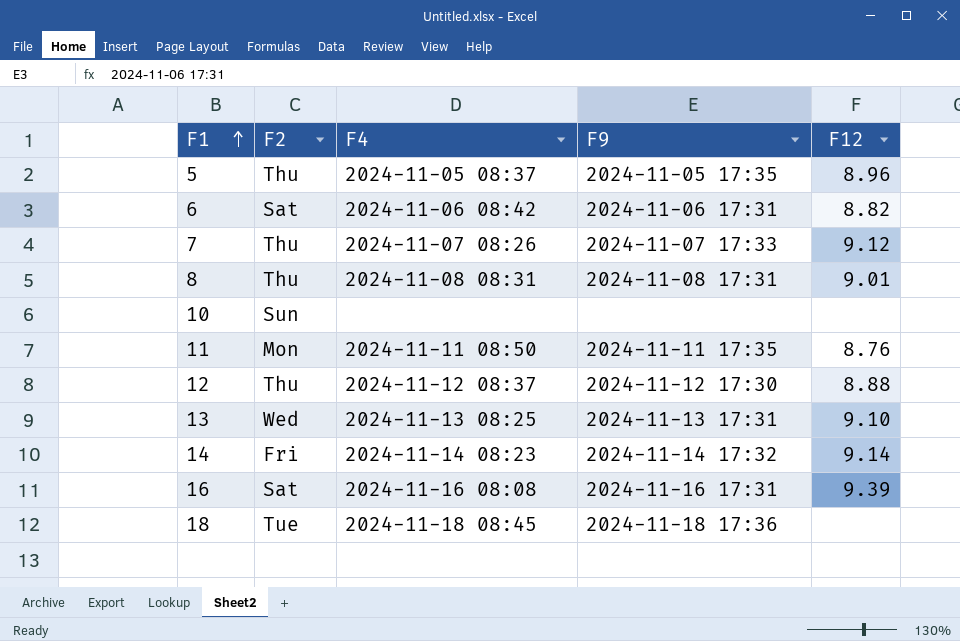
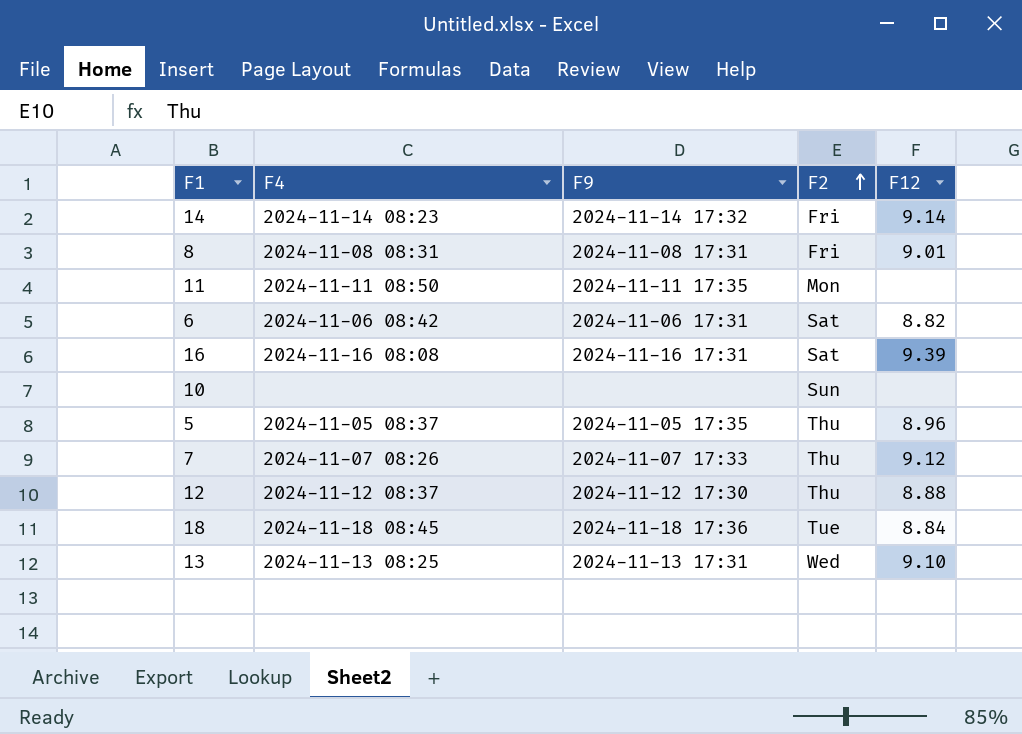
row order: F1 ascending -> F2 ascending
column F2 | position: 2 -> 4
8 | F2: Thu -> Fri
11 | F12: 8.76 -> none
18 | F12: none -> 8.84

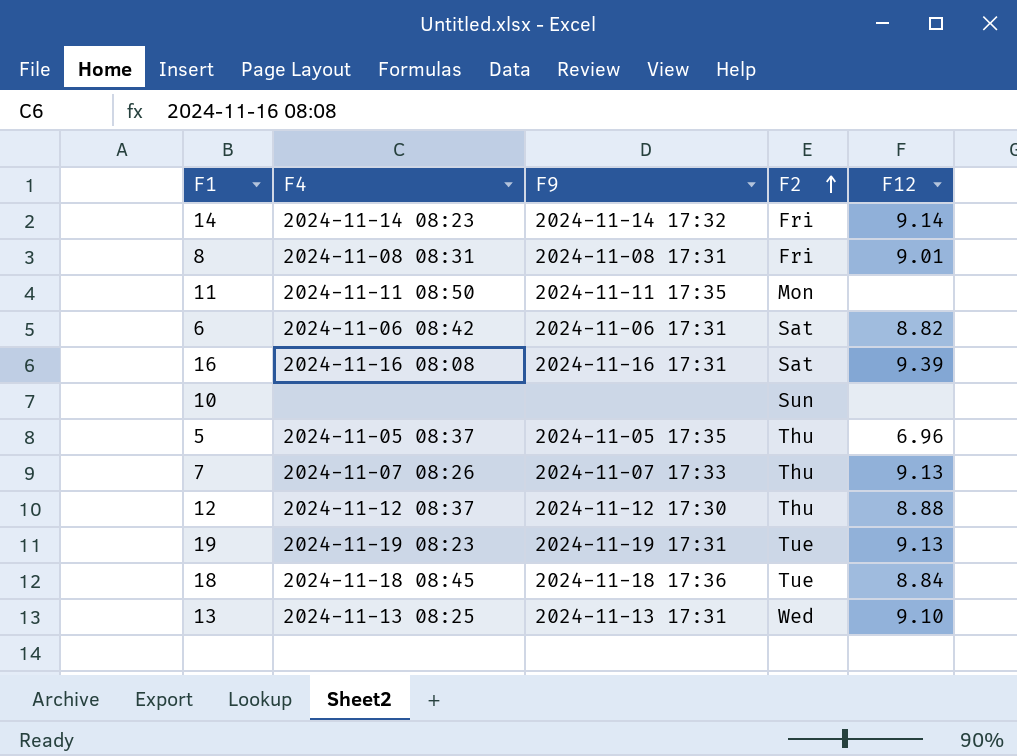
5 | F12: 8.96 -> 6.96
7 | F12: 9.12 -> 9.13
row 19: none -> 2024-11-19 08:23 | 2024-11-19 17:31 | Tue | 9.13

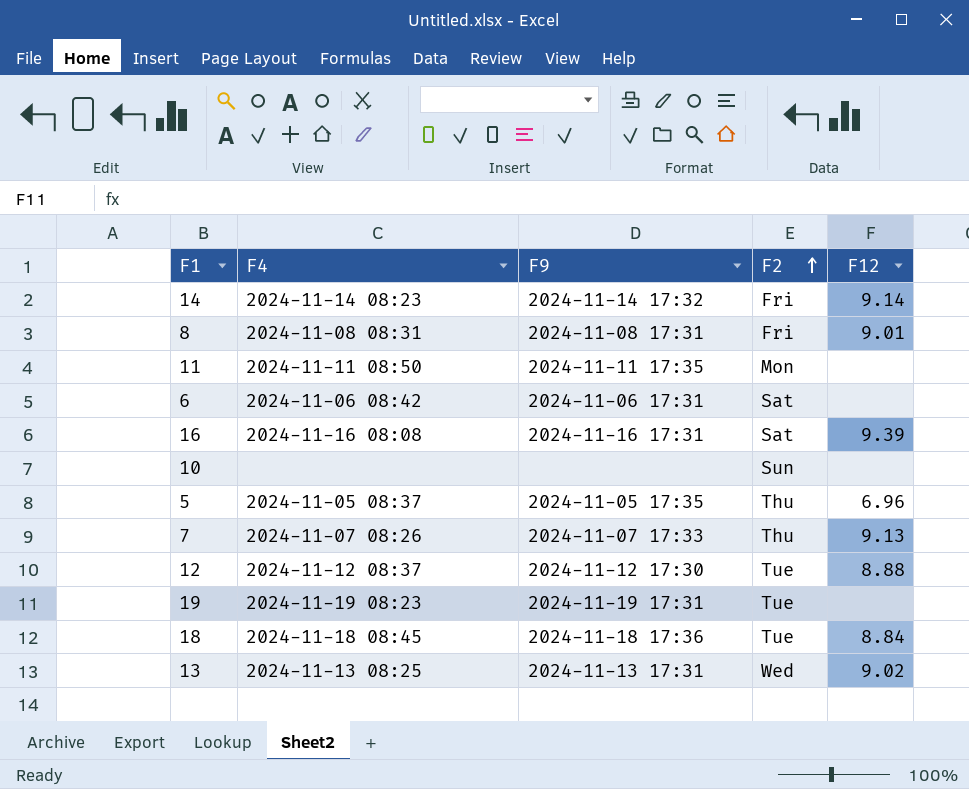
6 | F12: 8.82 -> none
12 | F2: Thu -> Tue
19 | F12: 9.13 -> none
13 | F12: 9.10 -> 9.02

